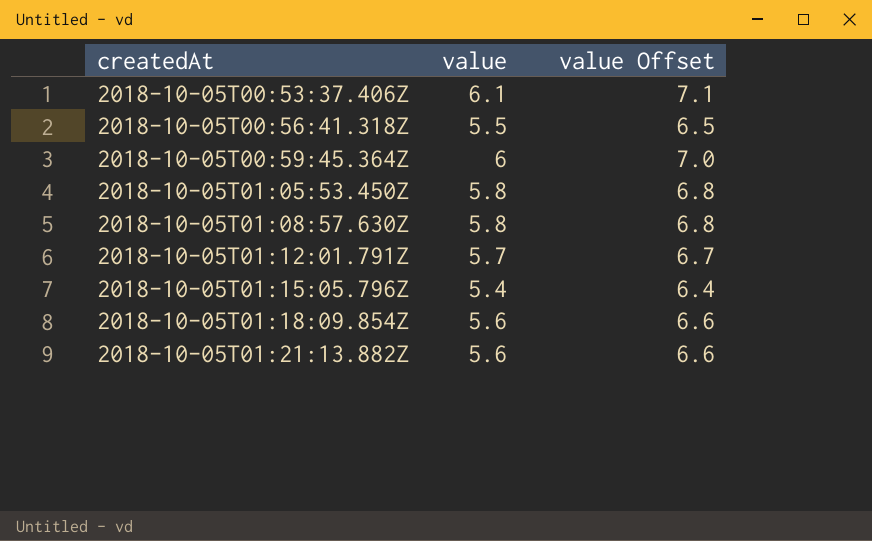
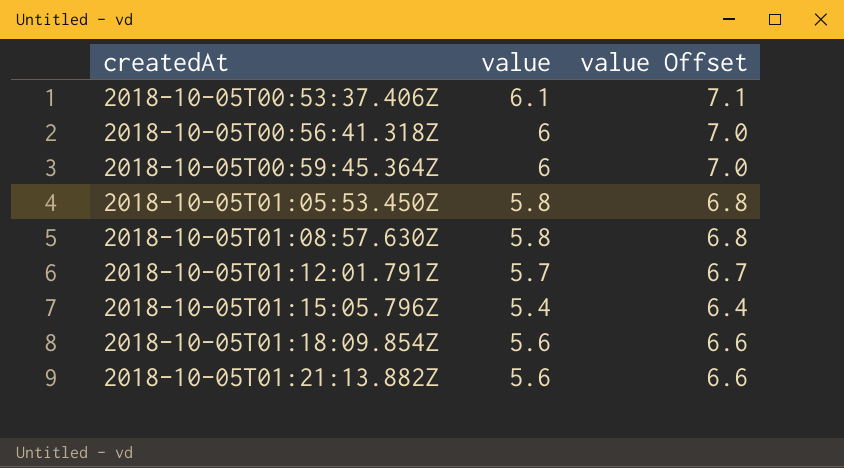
2018-10-05T00:56:41.318Z | value: 5.5 -> 6
2018-10-05T00:56:41.318Z | value Offset: 6.5 -> 7.0

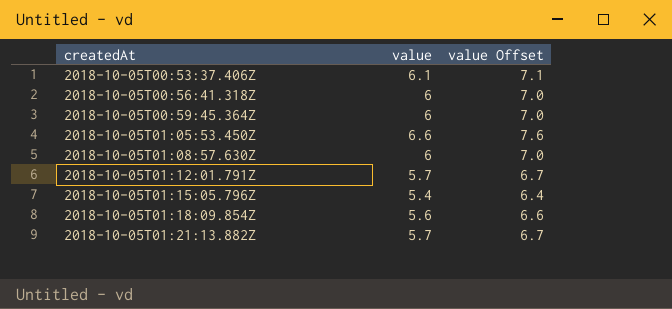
2018-10-05T01:05:53.450Z | value: 5.8 -> 6.6
2018-10-05T01:05:53.450Z | value Offset: 6.8 -> 7.6
2018-10-05T01:08:57.630Z | value: 5.8 -> 6
2018-10-05T01:08:57.630Z | value Offset: 6.8 -> 7.0
2018-10-05T01:21:13.882Z | value: 5.6 -> 5.7
2018-10-05T01:21:13.882Z | value Offset: 6.6 -> 6.7

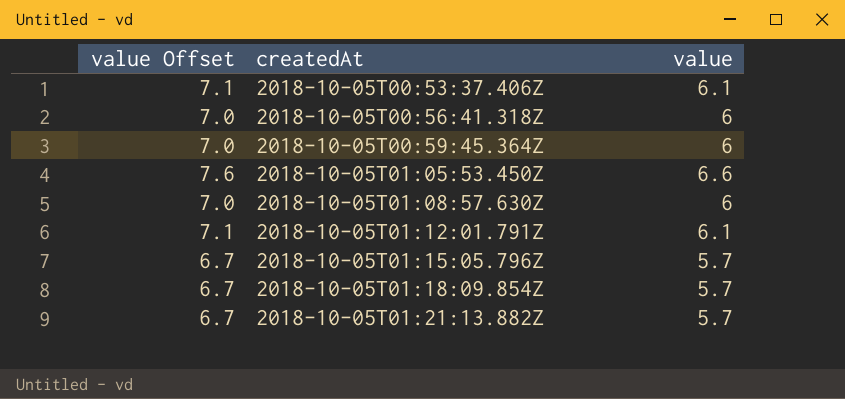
column value Offset | position: 3 -> 1
2018-10-05T01:12:01.791Z | value Offset: 6.7 -> 7.1
2018-10-05T01:12:01.791Z | value: 5.7 -> 6.1
2018-10-05T01:15:05.796Z | value Offset: 6.4 -> 6.7
2018-10-05T01:15:05.796Z | value: 5.4 -> 5.7
2018-10-05T01:18:09.854Z | value Offset: 6.6 -> 6.7
2018-10-05T01:18:09.854Z | value: 5.6 -> 5.7

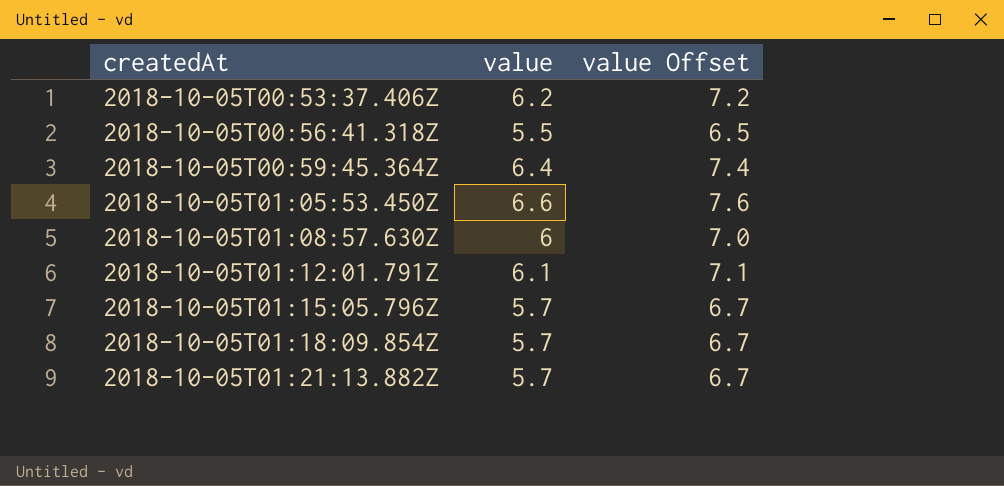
column value Offset | position: 1 -> 3
2018-10-05T00:53:37.406Z | value: 6.1 -> 6.2
2018-10-05T00:53:37.406Z | value Offset: 7.1 -> 7.2
2018-10-05T00:56:41.318Z | value: 6 -> 5.5
2018-10-05T00:56:41.318Z | value Offset: 7.0 -> 6.5
2018-10-05T00:59:45.364Z | value: 6 -> 6.4
2018-10-05T00:59:45.364Z | value Offset: 7.0 -> 7.4

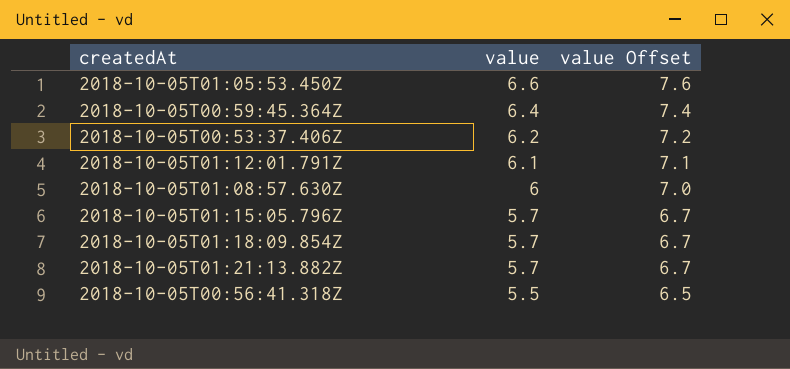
row order: createdAt ascending -> value descending

